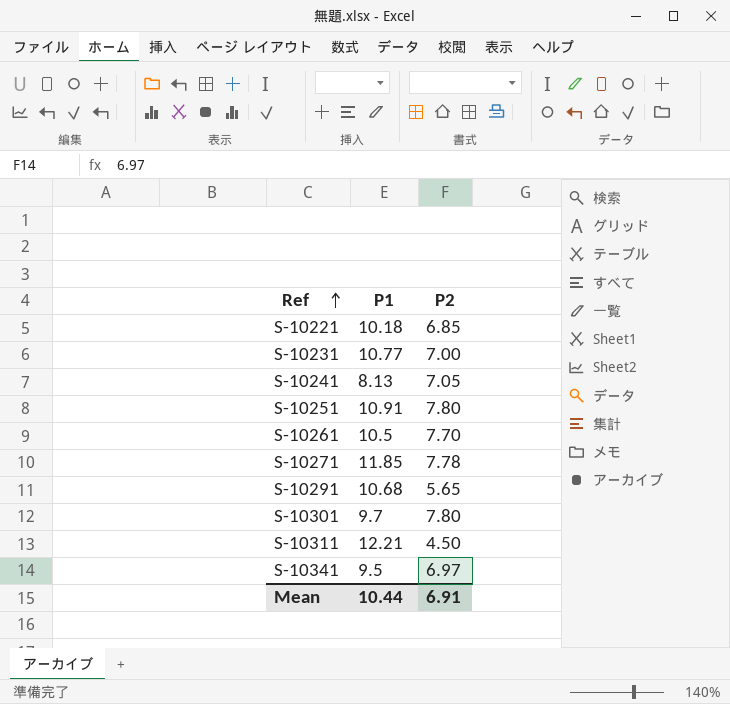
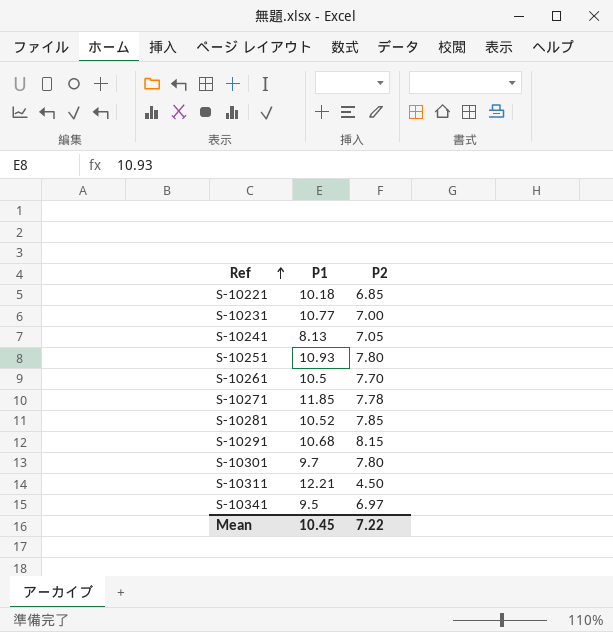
S-10251 | P1: 10.91 -> 10.93
row S-10281: none -> 10.52 | 7.85
S-10291 | P2: 5.65 -> 8.15
Mean | P1: 10.44 -> 10.45
Mean | P2: 6.91 -> 7.22

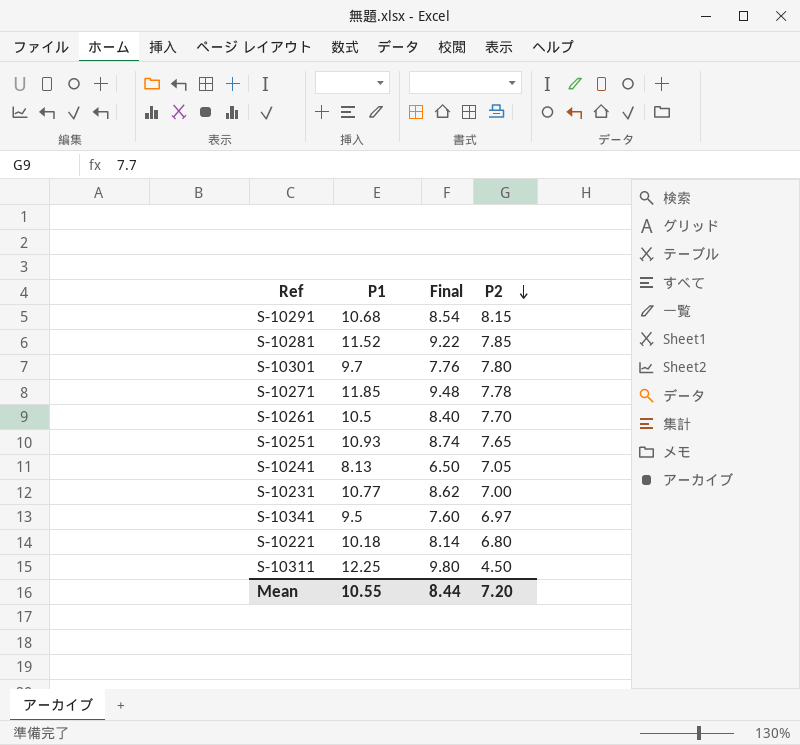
row order: Ref ascending -> P2 descending
column Final | formula: none -> [P1] * 0.8
S-10281 | P1: 10.52 -> 11.52
S-10251 | P2: 7.80 -> 7.65
S-10221 | P2: 6.85 -> 6.80
S-10311 | P1: 12.21 -> 12.25
Mean | P1: 10.45 -> 10.55
Mean | P2: 7.22 -> 7.20

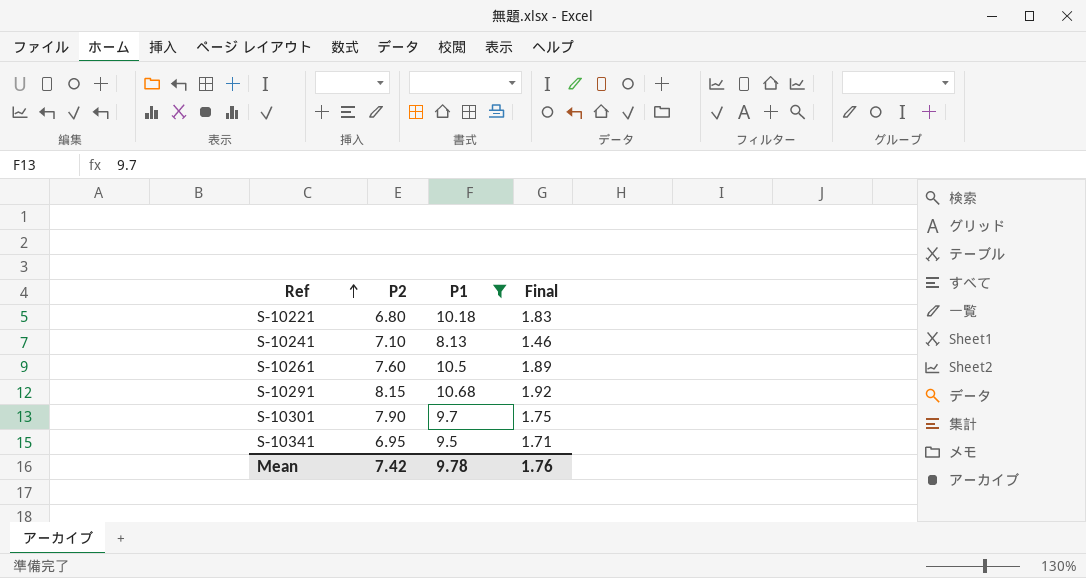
filter: none -> P1 <= 10.68
row order: P2 descending -> Ref ascending
column P2 | position: 4 -> 2
column Final | formula: [P1] * 0.8 -> [P1] * 0.18
S-10241 | P2: 7.05 -> 7.10
S-10261 | P2: 7.70 -> 7.60
S-10301 | P2: 7.80 -> 7.90
S-10341 | P2: 6.97 -> 6.95
Mean | P2: 7.20 -> 7.42
Mean | P1: 10.55 -> 9.78
Mean | Final: 8.44 -> 1.76

